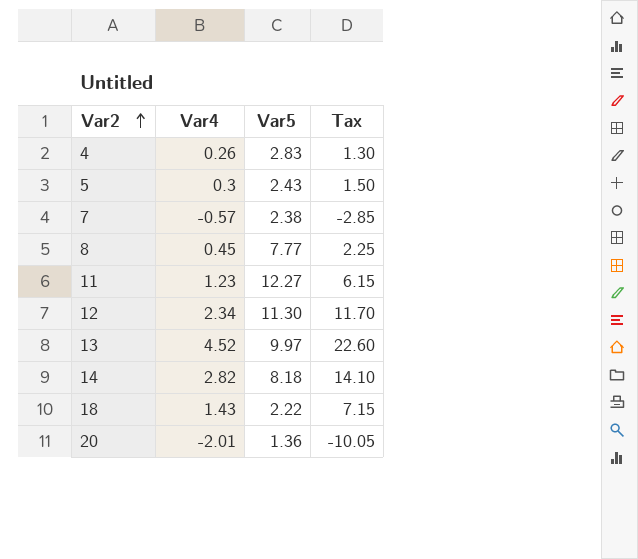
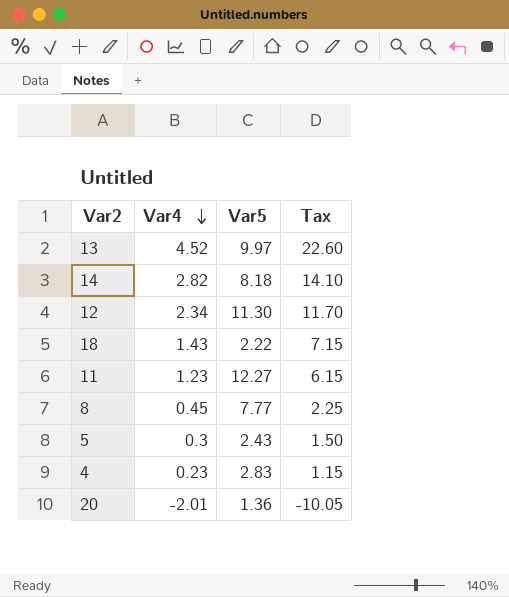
row order: Var2 ascending -> Var4 descending
row 7: -0.57 | 2.38 | -2.85 -> none
4 | Var4: 0.26 -> 0.23
4 | Tax: 1.30 -> 1.15

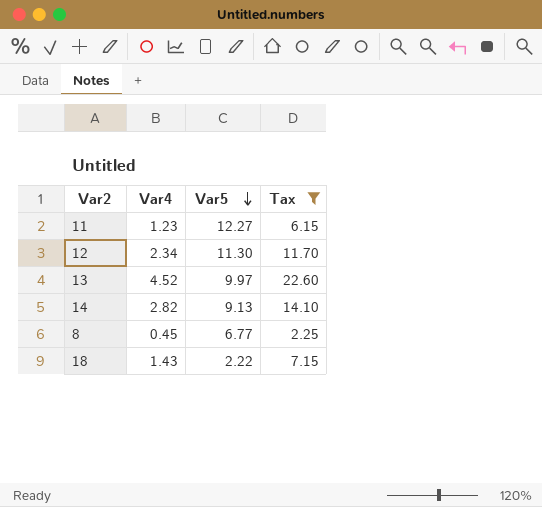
filter: none -> Tax >= 2.25
row order: Var4 descending -> Var5 descending
14 | Var5: 8.18 -> 9.13
8 | Var5: 7.77 -> 6.77

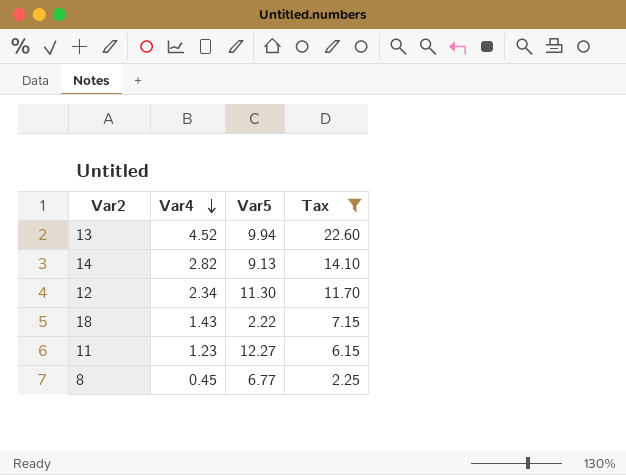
row order: Var5 descending -> Var4 descending
13 | Var5: 9.97 -> 9.94

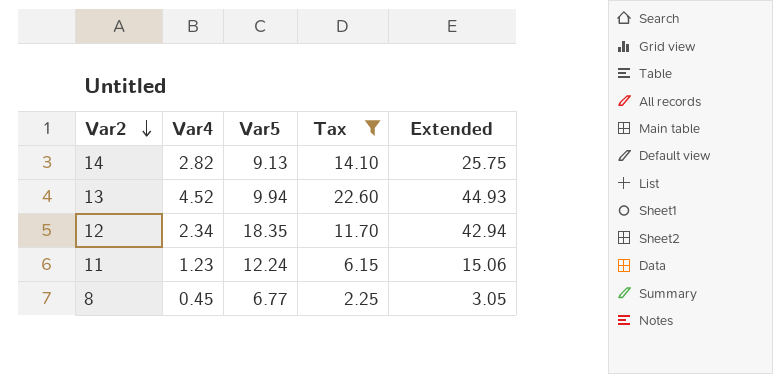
row order: Var4 descending -> Var2 descending
column Extended | formula: none -> [Var4] * [Var5]
row 18: 1.43 | 2.22 | 7.15 -> none
12 | Var5: 11.30 -> 18.35
11 | Var5: 12.27 -> 12.24

